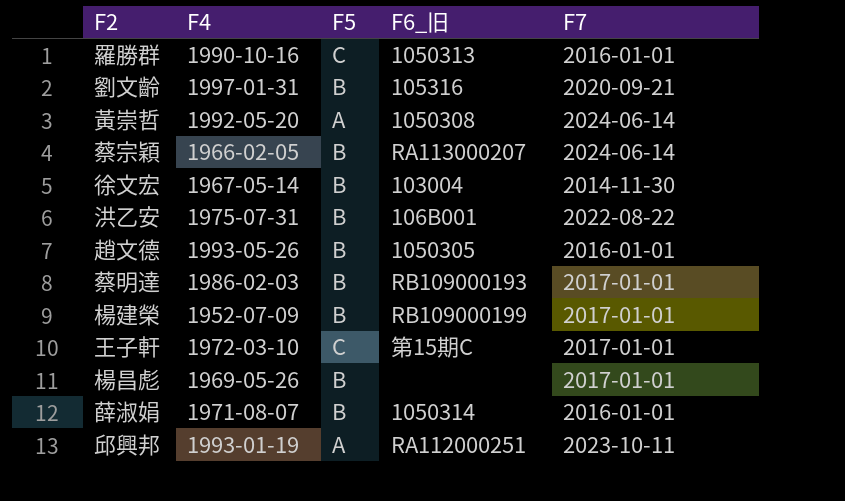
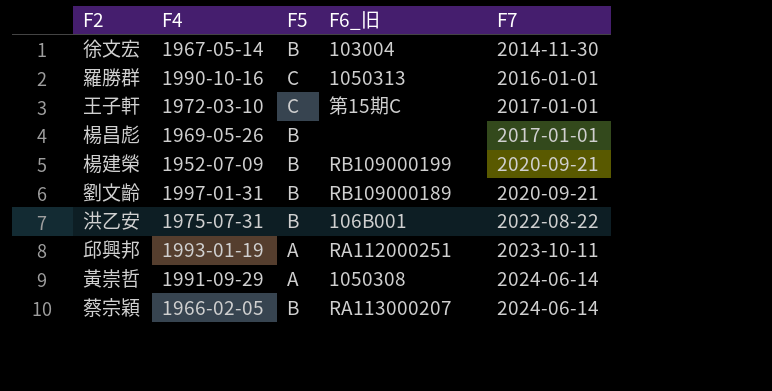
row order: none -> F7 ascending
row 趙文德: 1993-05-26 | B | 1050305 | 2016-01-01 -> none
row 蔡明達: 1986-02-03 | B | RB109000193 | 2017-01-01 -> none
row 薛淑娟: 1971-08-07 | B | 1050314 | 2016-01-01 -> none
楊建榮 | F7: 2017-01-01 -> 2020-09-21
劉文齡 | F6_旧: 105316 -> RB109000189
黃崇哲 | F4: 1992-05-20 -> 1991-09-29

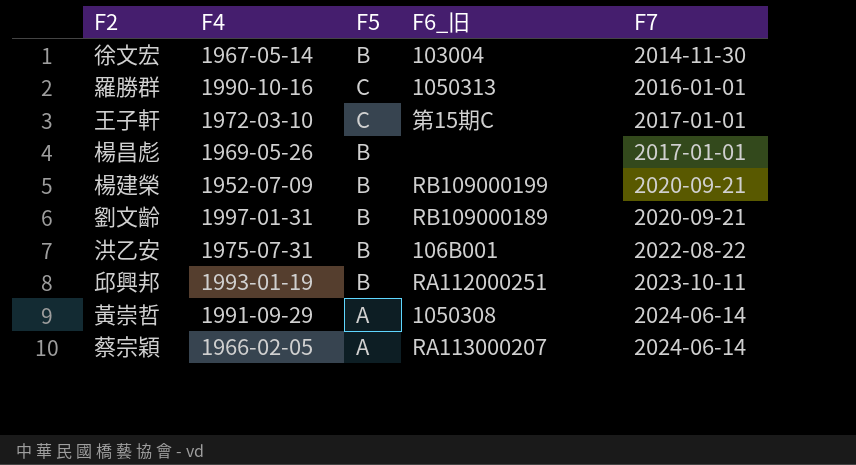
邱興邦 | F5: A -> B
蔡宗穎 | F5: B -> A

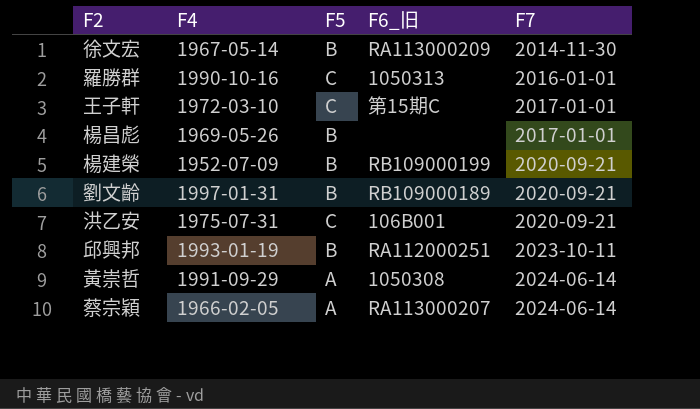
徐文宏 | F6_旧: 103004 -> RA113000209
洪乙安 | F5: B -> C
洪乙安 | F7: 2022-08-22 -> 2020-09-21

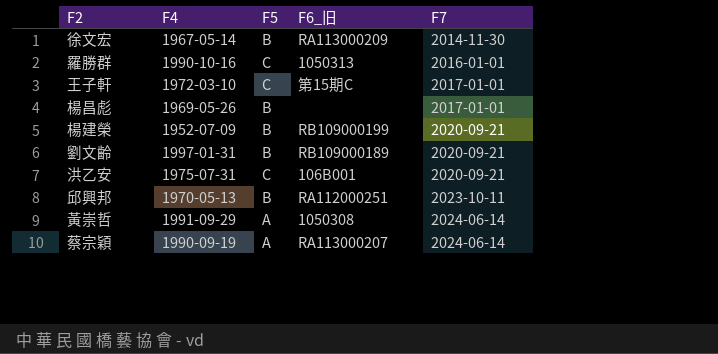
邱興邦 | F4: 1993-01-19 -> 1970-05-13
蔡宗穎 | F4: 1966-02-05 -> 1990-09-19

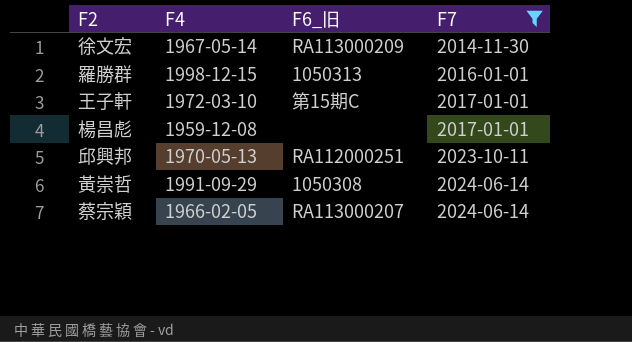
filter: none -> F7 != 2020-09-21
column F5 | position: 3 -> none
羅勝群 | F4: 1990-10-16 -> 1998-12-15
楊昌彪 | F4: 1969-05-26 -> 1959-12-08
蔡宗穎 | F4: 1990-09-19 -> 1966-02-05

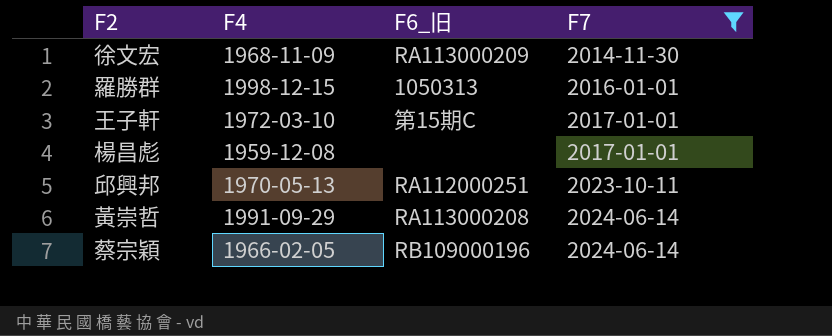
徐文宏 | F4: 1967-05-14 -> 1968-11-09
黃崇哲 | F6_旧: 1050308 -> RA113000208
蔡宗穎 | F6_旧: RA113000207 -> RB109000196

